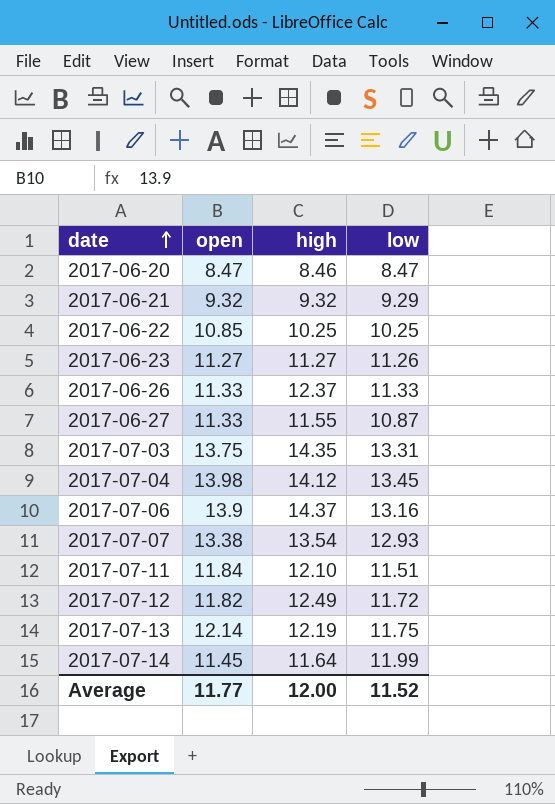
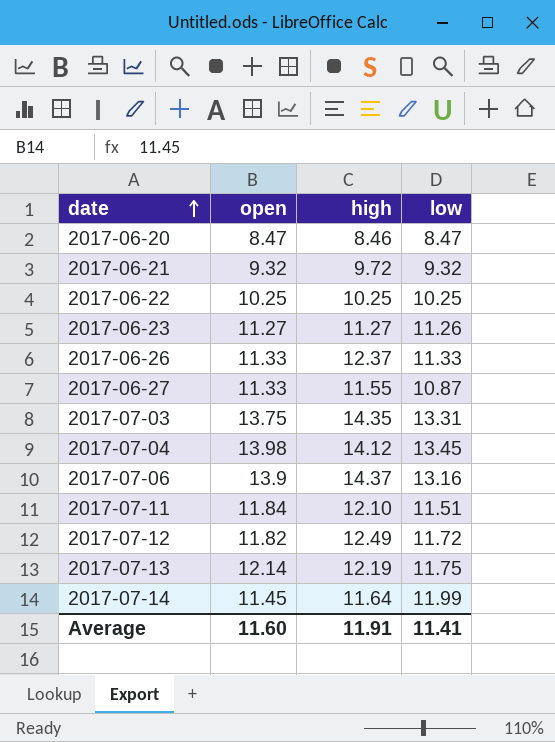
row 2017-07-07: 13.38 | 13.54 | 12.93 -> none
2017-06-21 | high: 9.32 -> 9.72
2017-06-21 | low: 9.29 -> 9.32
2017-06-22 | open: 10.85 -> 10.25
Average | open: 11.77 -> 11.60
Average | high: 12.00 -> 11.91
Average | low: 11.52 -> 11.41

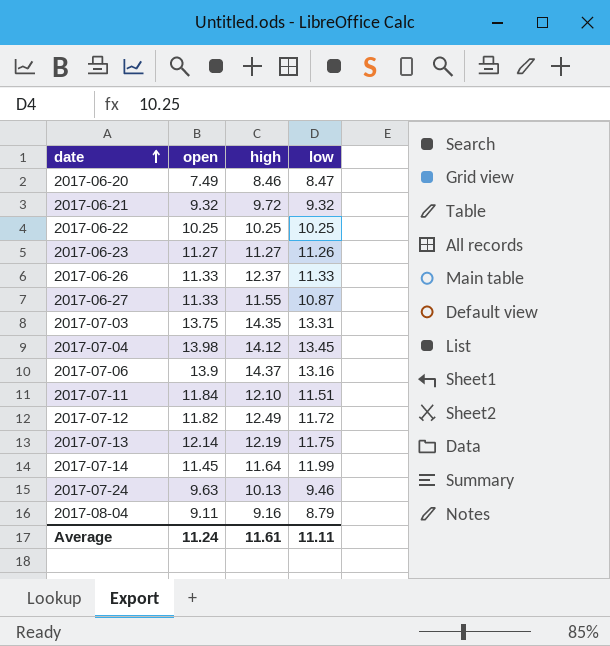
2017-06-20 | open: 8.47 -> 7.49
row 2017-07-24: none -> 9.63 | 10.13 | 9.46
row 2017-08-04: none -> 9.11 | 9.16 | 8.79
Average | open: 11.60 -> 11.24
Average | high: 11.91 -> 11.61
Average | low: 11.41 -> 11.11

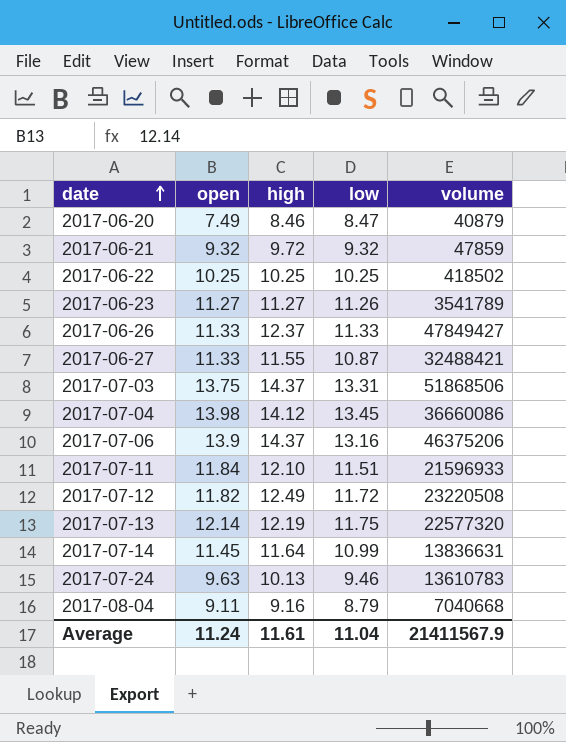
column volume | position: none -> 5
2017-07-03 | high: 14.35 -> 14.37
2017-07-14 | low: 11.99 -> 10.99
Average | low: 11.11 -> 11.04

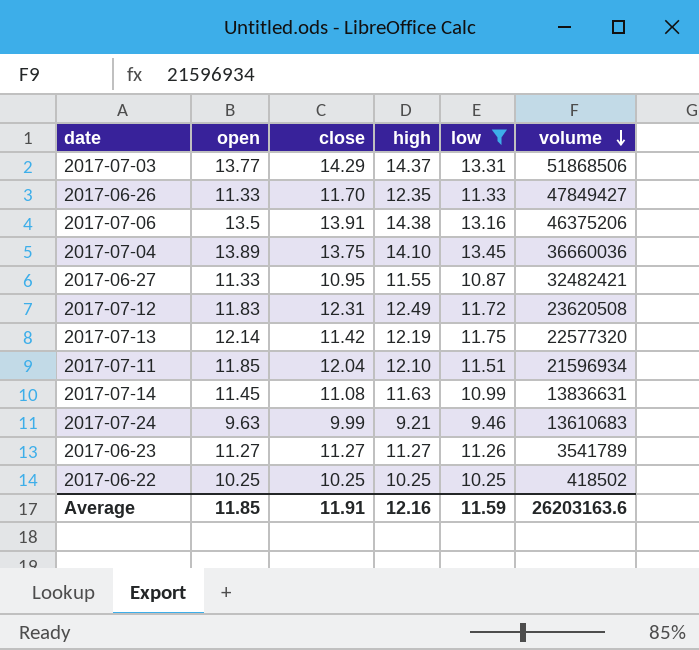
filter: none -> low >= 9.46
row order: date ascending -> volume descending
column close | position: none -> 3
2017-07-03 | open: 13.75 -> 13.77
2017-06-26 | high: 12.37 -> 12.35
2017-07-06 | open: 13.9 -> 13.5
2017-07-06 | high: 14.37 -> 14.38
2017-07-04 | open: 13.98 -> 13.89
2017-07-04 | high: 14.12 -> 14.10
2017-07-04 | volume: 36660086 -> 36660036
2017-06-27 | volume: 32488421 -> 32482421
2017-07-12 | open: 11.82 -> 11.83
2017-07-12 | volume: 23220508 -> 23620508
2017-07-11 | open: 11.84 -> 11.85
2017-07-11 | volume: 21596933 -> 21596934
2017-07-14 | high: 11.64 -> 11.63
2017-07-24 | high: 10.13 -> 9.21
2017-07-24 | volume: 13610783 -> 13610683
Average | open: 11.24 -> 11.85
Average | high: 11.61 -> 12.16
Average | low: 11.04 -> 11.59
Average | volume: 21411567.9 -> 26203163.6

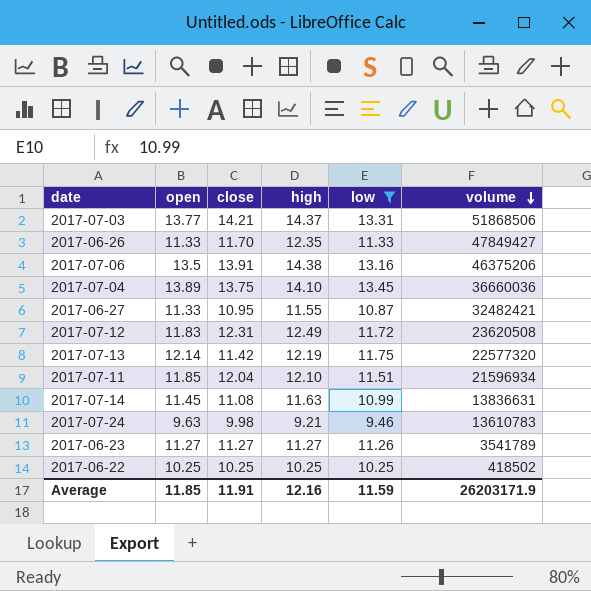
2017-07-03 | close: 14.29 -> 14.21
2017-07-24 | close: 9.99 -> 9.98
2017-07-24 | volume: 13610683 -> 13610783
Average | volume: 26203163.6 -> 26203171.9

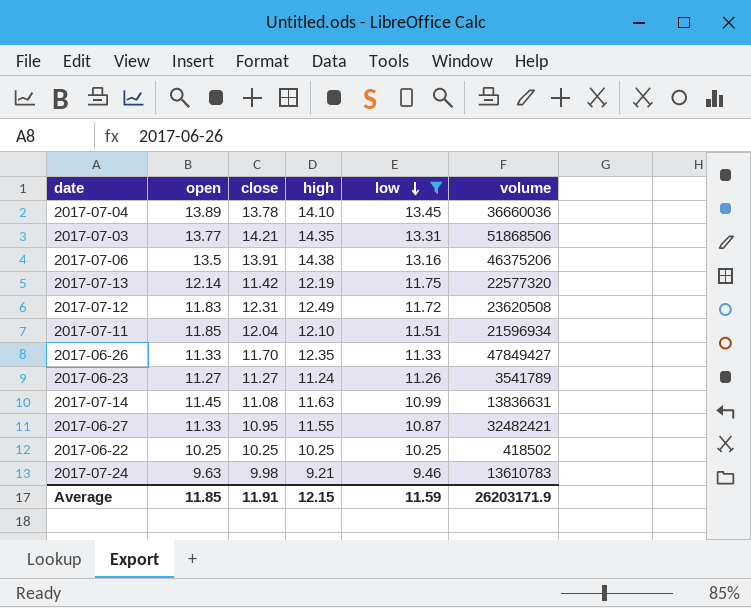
row order: volume descending -> low descending
2017-07-04 | close: 13.75 -> 13.78
2017-07-03 | high: 14.37 -> 14.35
2017-06-23 | high: 11.27 -> 11.24
Average | high: 12.16 -> 12.15

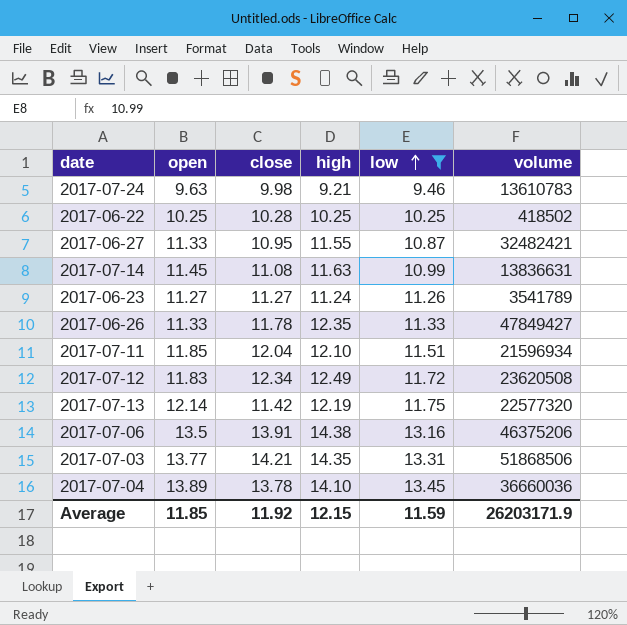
row order: low descending -> low ascending
2017-06-22 | close: 10.25 -> 10.28
2017-06-26 | close: 11.70 -> 11.78
2017-07-12 | close: 12.31 -> 12.34
Average | close: 11.91 -> 11.92

